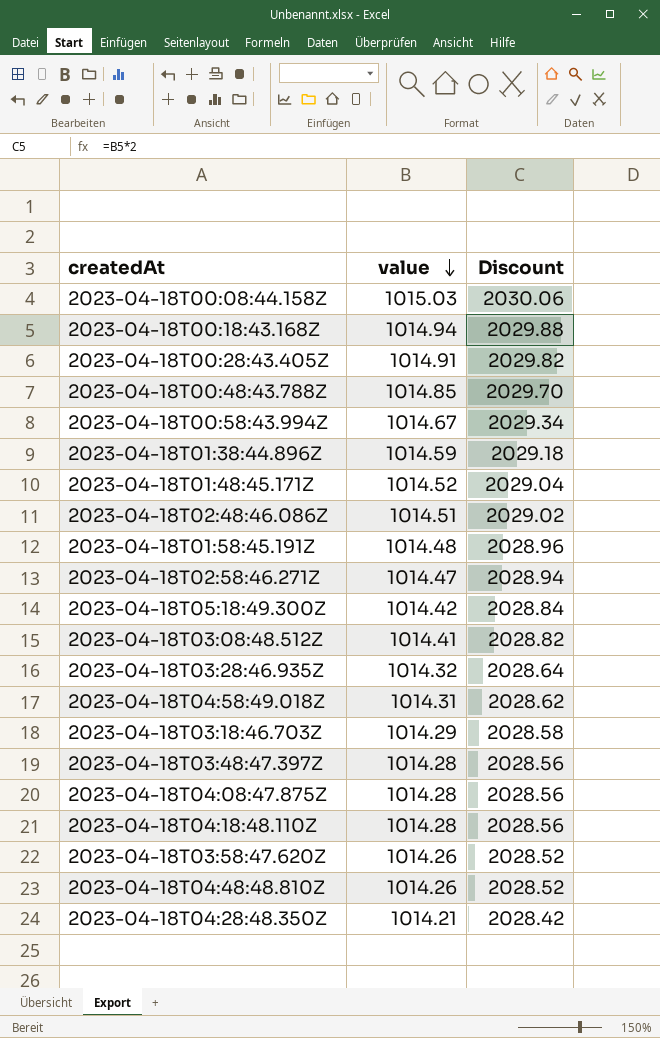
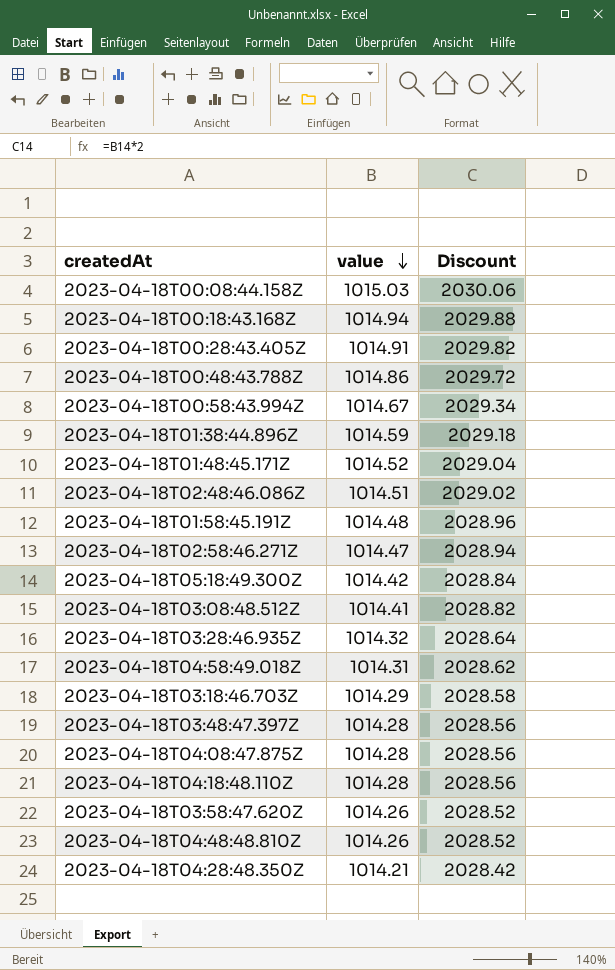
2023-04-18T00:48:43.788Z | value: 1014.85 -> 1014.86
2023-04-18T00:48:43.788Z | Discount: 2029.70 -> 2029.72

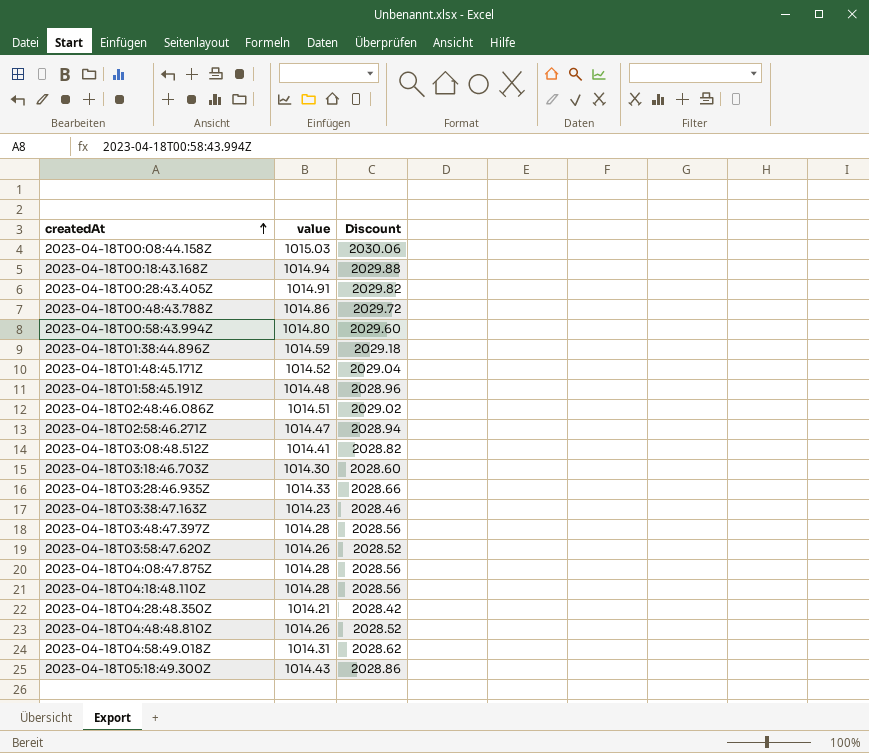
row order: value descending -> createdAt ascending
2023-04-18T00:58:43.994Z | value: 1014.67 -> 1014.80
2023-04-18T00:58:43.994Z | Discount: 2029.34 -> 2029.60
2023-04-18T03:18:46.703Z | value: 1014.29 -> 1014.30
2023-04-18T03:18:46.703Z | Discount: 2028.58 -> 2028.60
2023-04-18T03:28:46.935Z | value: 1014.32 -> 1014.33
2023-04-18T03:28:46.935Z | Discount: 2028.64 -> 2028.66
row 2023-04-18T03:38:47.163Z: none -> 1014.23 | 2028.46
2023-04-18T05:18:49.300Z | value: 1014.42 -> 1014.43
2023-04-18T05:18:49.300Z | Discount: 2028.84 -> 2028.86

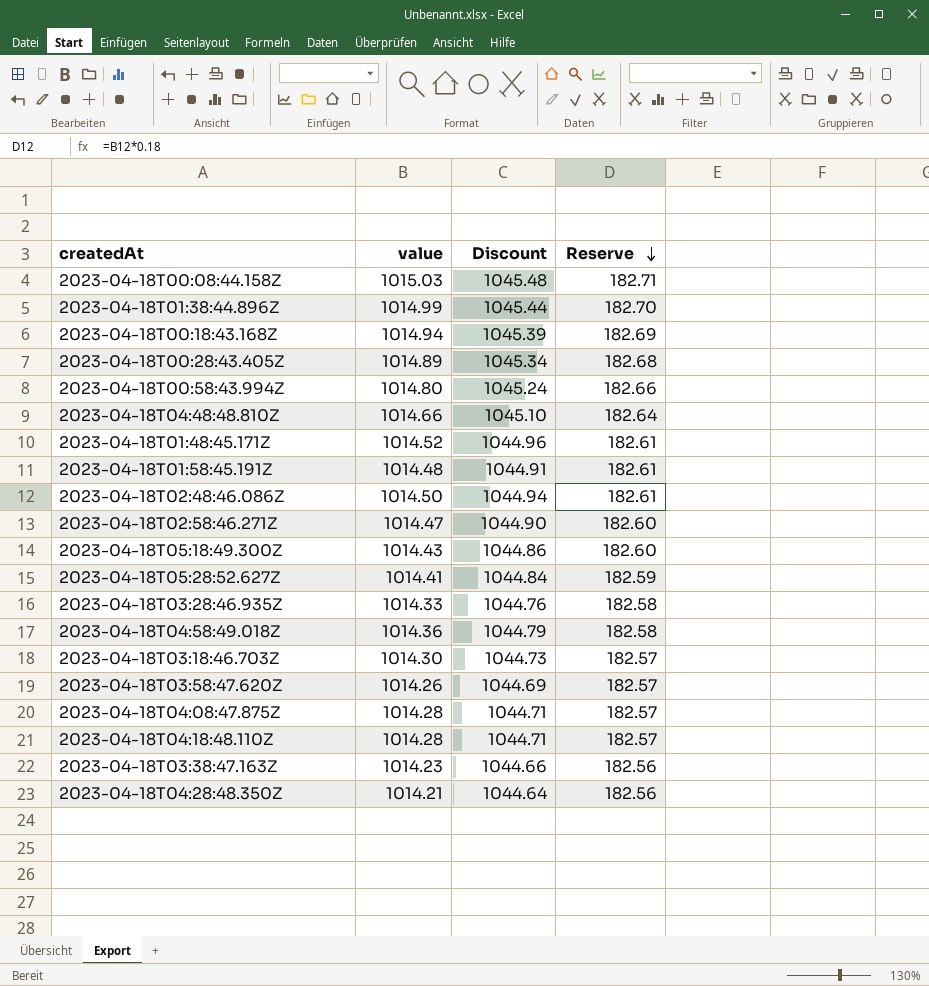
row order: createdAt ascending -> Reserve descending
column Discount | formula: [value] * 2 -> [value] * 1.03
column Reserve | formula: none -> [value] * 0.18
row 2023-04-18T00:48:43.788Z: 1014.86 | 2029.72 -> none
row 2023-04-18T03:08:48.512Z: 1014.41 | 2028.82 -> none
row 2023-04-18T03:48:47.397Z: 1014.28 | 2028.56 -> none
2023-04-18T01:38:44.896Z | value: 1014.59 -> 1014.99
2023-04-18T00:28:43.405Z | value: 1014.91 -> 1014.89
2023-04-18T04:48:48.810Z | value: 1014.26 -> 1014.66
2023-04-18T02:48:46.086Z | value: 1014.51 -> 1014.50
row 2023-04-18T05:28:52.627Z: none -> 1014.41 | 1044.84 | 182.59
2023-04-18T04:58:49.018Z | value: 1014.31 -> 1014.36

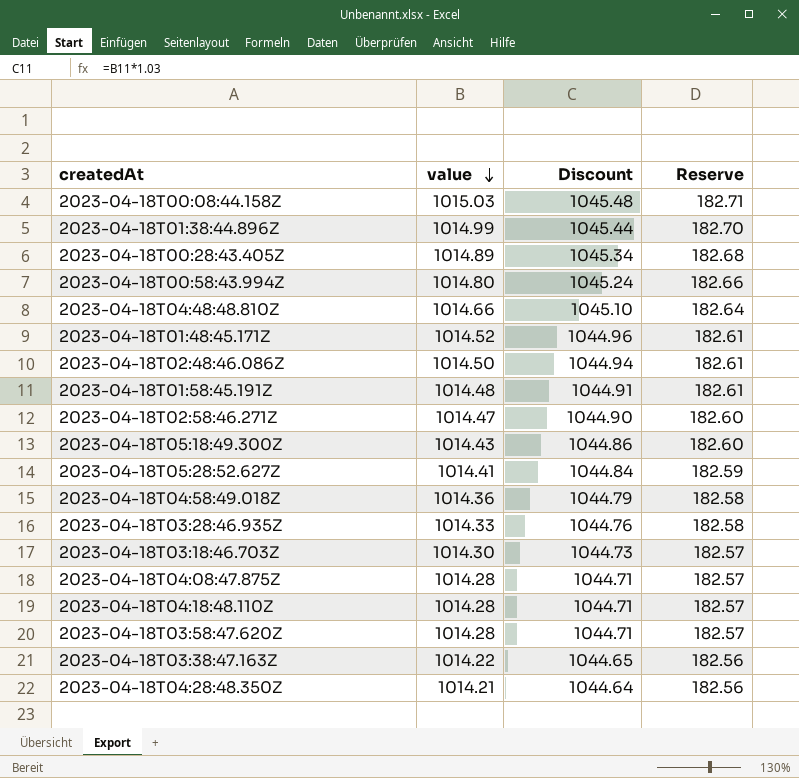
row order: Reserve descending -> value descending
row 2023-04-18T00:18:43.168Z: 1014.94 | 1045.39 | 182.69 -> none
2023-04-18T03:58:47.620Z | value: 1014.26 -> 1014.28
2023-04-18T03:58:47.620Z | Discount: 1044.69 -> 1044.71
2023-04-18T03:38:47.163Z | value: 1014.23 -> 1014.22
2023-04-18T03:38:47.163Z | Discount: 1044.66 -> 1044.65

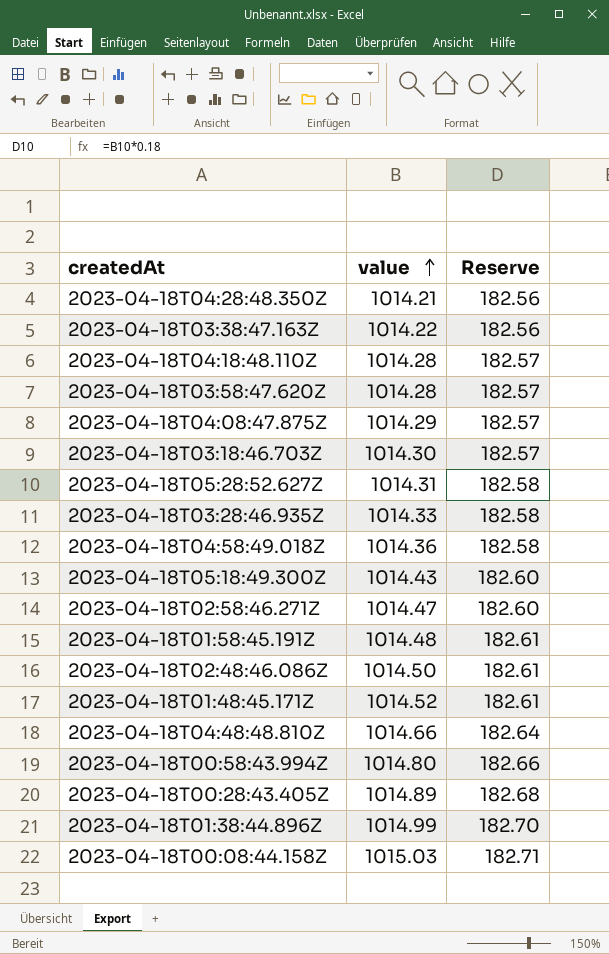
row order: value descending -> value ascending
column Discount | formula: [value] * 1.03 -> none
2023-04-18T04:08:47.875Z | value: 1014.28 -> 1014.29
2023-04-18T05:28:52.627Z | value: 1014.41 -> 1014.31
2023-04-18T05:28:52.627Z | Reserve: 182.59 -> 182.58

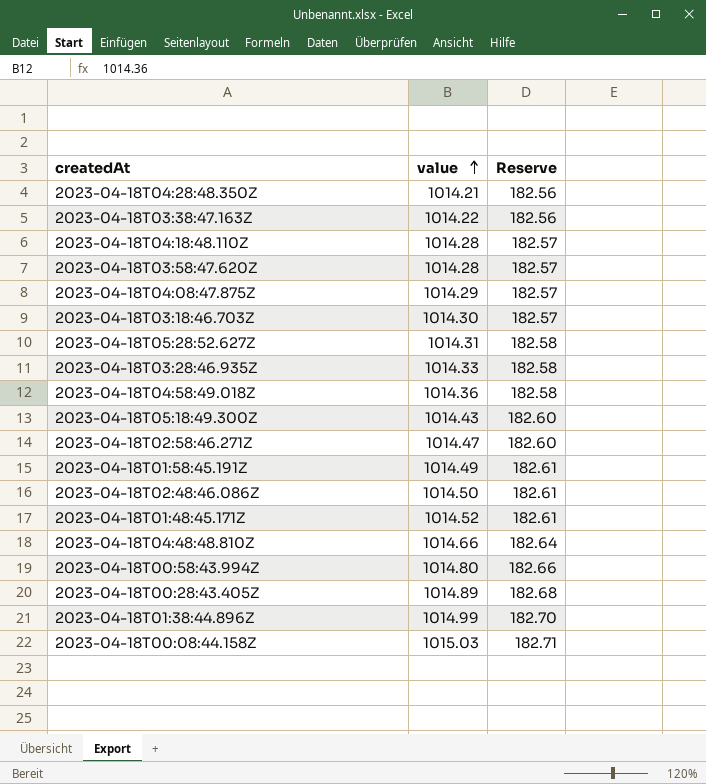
2023-04-18T01:58:45.191Z | value: 1014.48 -> 1014.49

